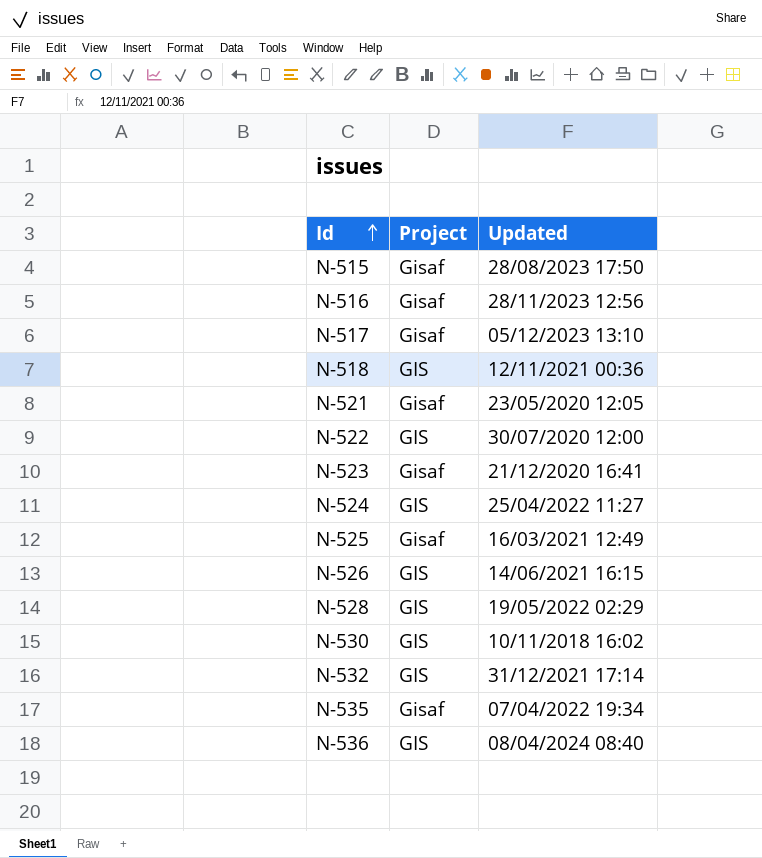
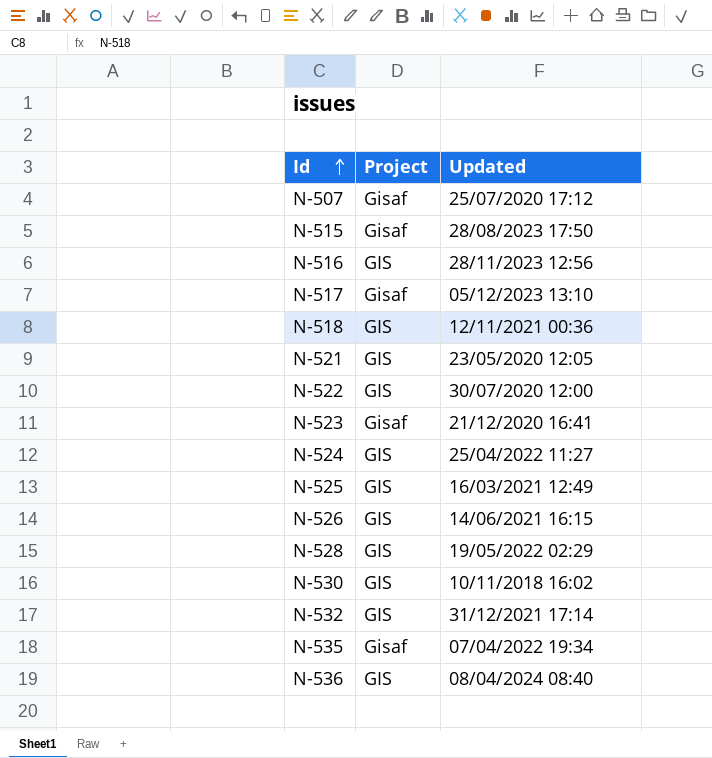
row N-507: none -> Gisaf | 25/07/2020 17:12
N-516 | Project: Gisaf -> GIS
N-521 | Project: Gisaf -> GIS
N-525 | Project: Gisaf -> GIS

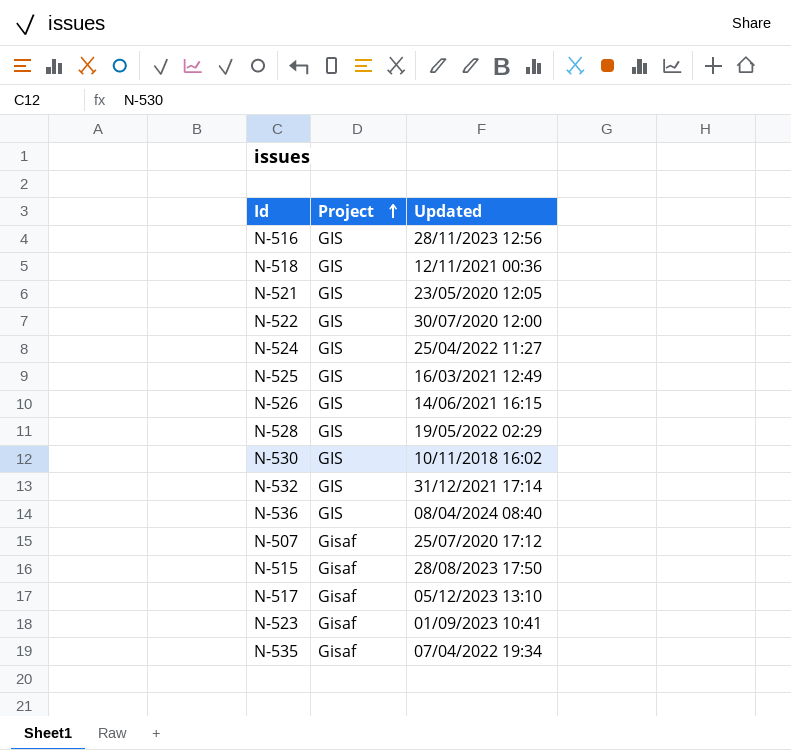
row order: Id ascending -> Project ascending
N-523 | Updated: 21/12/2020 16:41 -> 01/09/2023 10:41

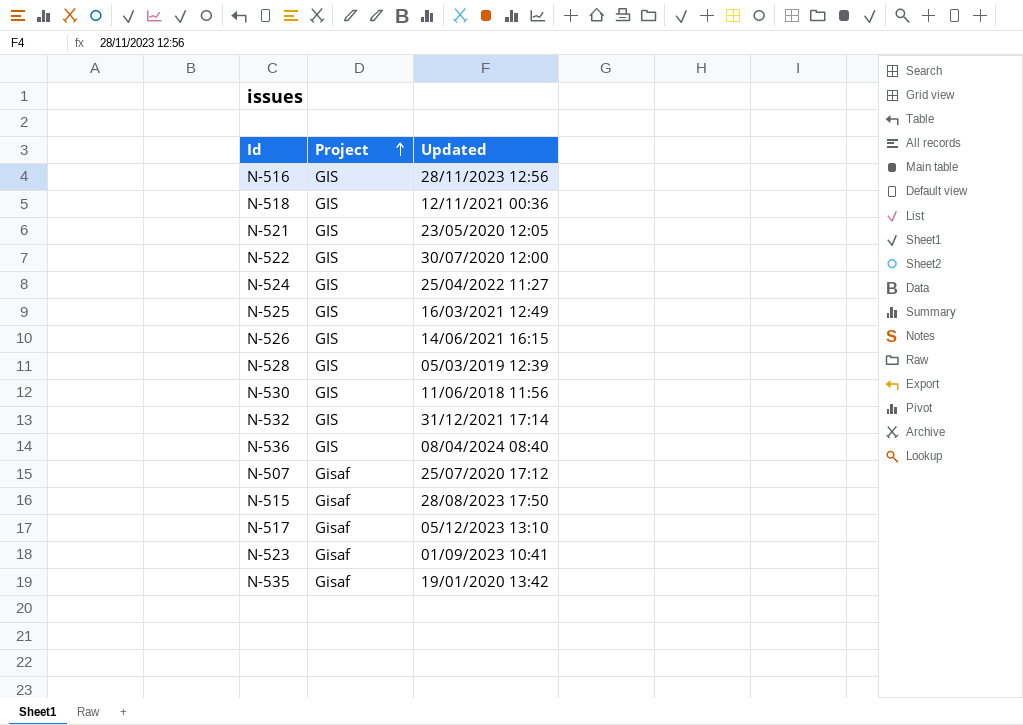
N-528 | Updated: 19/05/2022 02:29 -> 05/03/2019 12:39
N-530 | Updated: 10/11/2018 16:02 -> 11/06/2018 11:56
N-535 | Updated: 07/04/2022 19:34 -> 19/01/2020 13:42

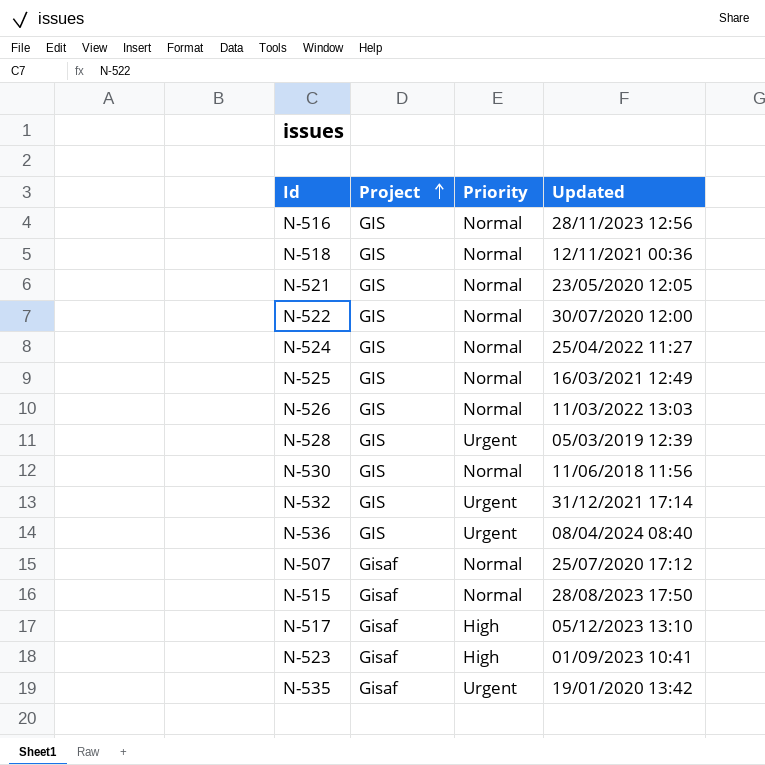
column Priority | position: none -> 3
N-526 | Updated: 14/06/2021 16:15 -> 11/03/2022 13:03

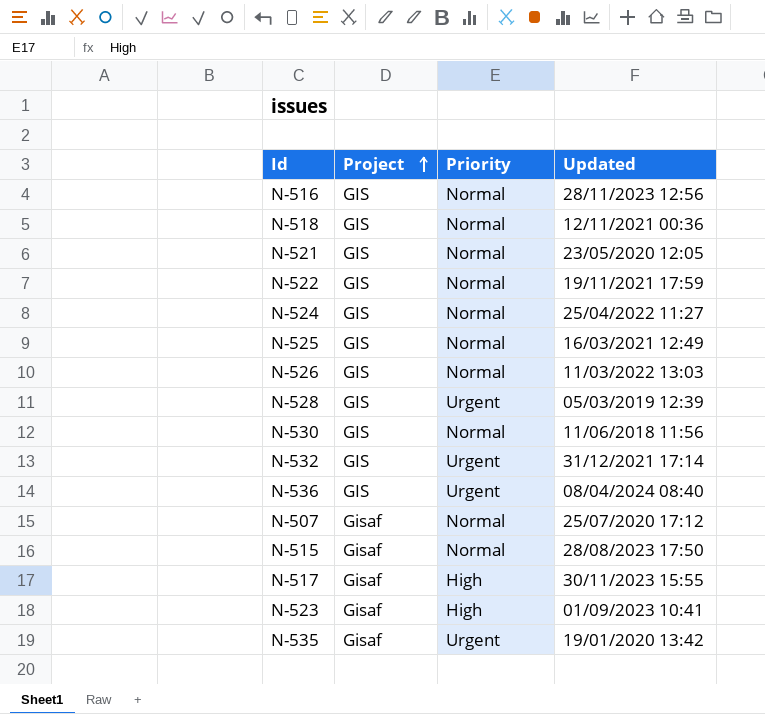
N-522 | Updated: 30/07/2020 12:00 -> 19/11/2021 17:59
N-517 | Updated: 05/12/2023 13:10 -> 30/11/2023 15:55

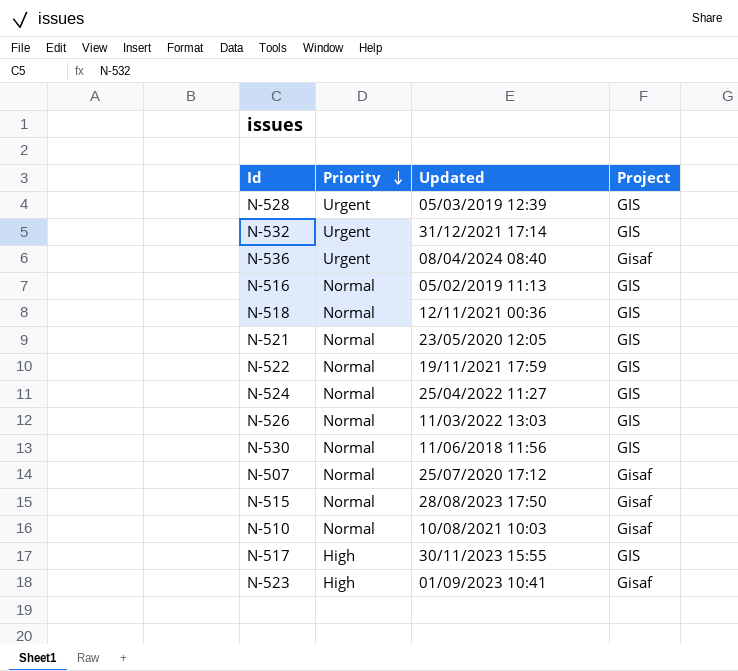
row order: Project ascending -> Priority descending
column Project | position: 2 -> 4
row N-525: GIS | Normal | 16/03/2021 12:49 -> none
row N-535: Gisaf | Urgent | 19/01/2020 13:42 -> none
N-536 | Project: GIS -> Gisaf
N-516 | Updated: 28/11/2023 12:56 -> 05/02/2019 11:13
row N-510: none -> Normal | 10/08/2021 10:03 | Gisaf
N-517 | Project: Gisaf -> GIS

